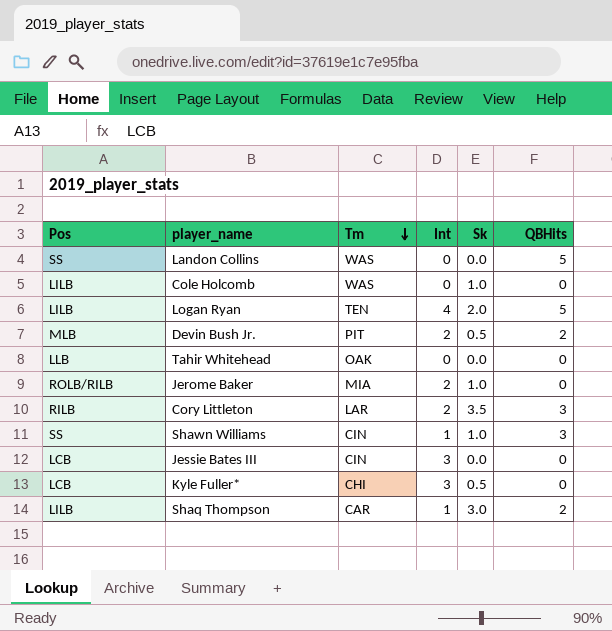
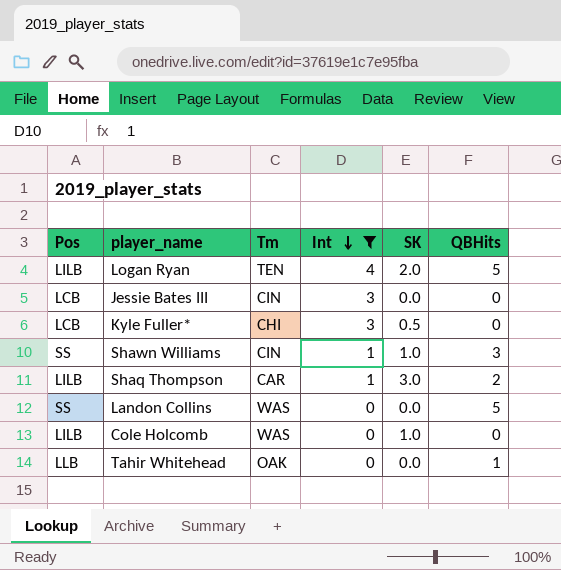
filter: none -> Int != 2
row order: Tm descending -> Int descending
column name: Sk -> SK
Tahir Whitehead | QBHits: 0 -> 1

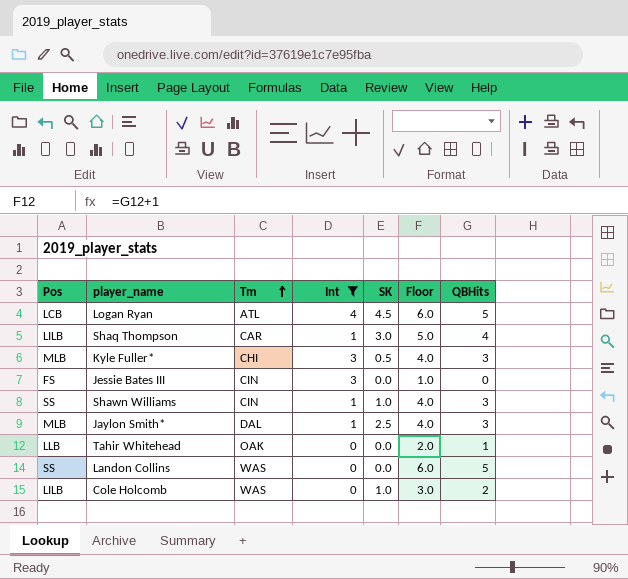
row order: Int descending -> Tm ascending
column Floor | formula: none -> [QBHits] + 1
Logan Ryan | Pos: LILB -> LCB
Logan Ryan | Tm: TEN -> ATL
Logan Ryan | SK: 2.0 -> 4.5
Shaq Thompson | QBHits: 2 -> 4
Kyle Fuller* | Pos: LCB -> MLB
Kyle Fuller* | QBHits: 0 -> 3
Jessie Bates III | Pos: LCB -> FS
row Jaylon Smith*: none -> MLB | DAL | 1 | 2.5 | 4.0 | 3
Cole Holcomb | QBHits: 0 -> 2

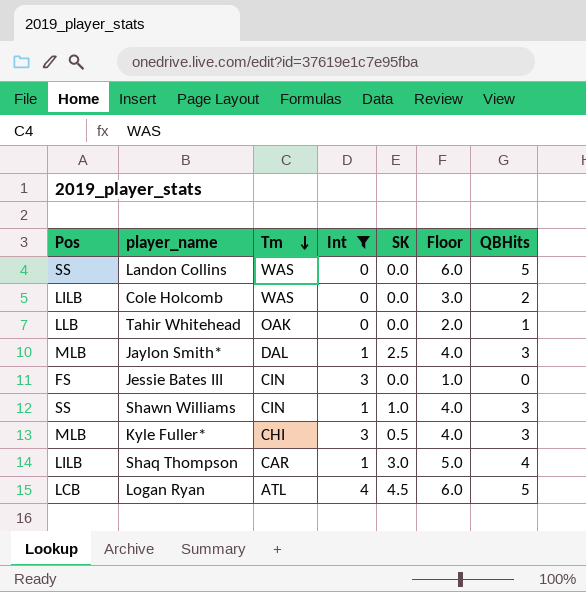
row order: Tm ascending -> Tm descending
Cole Holcomb | SK: 1.0 -> 0.0

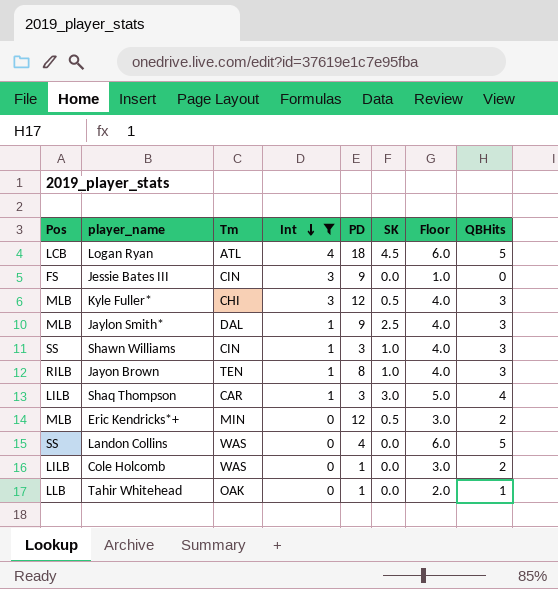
row order: Tm descending -> Int descending
column PD | position: none -> 5
row Jayon Brown: none -> RILB | TEN | 1 | 8 | 1.0 | 4.0 | 3
row Eric Kendricks*+: none -> MLB | MIN | 0 | 12 | 0.5 | 3.0 | 2

